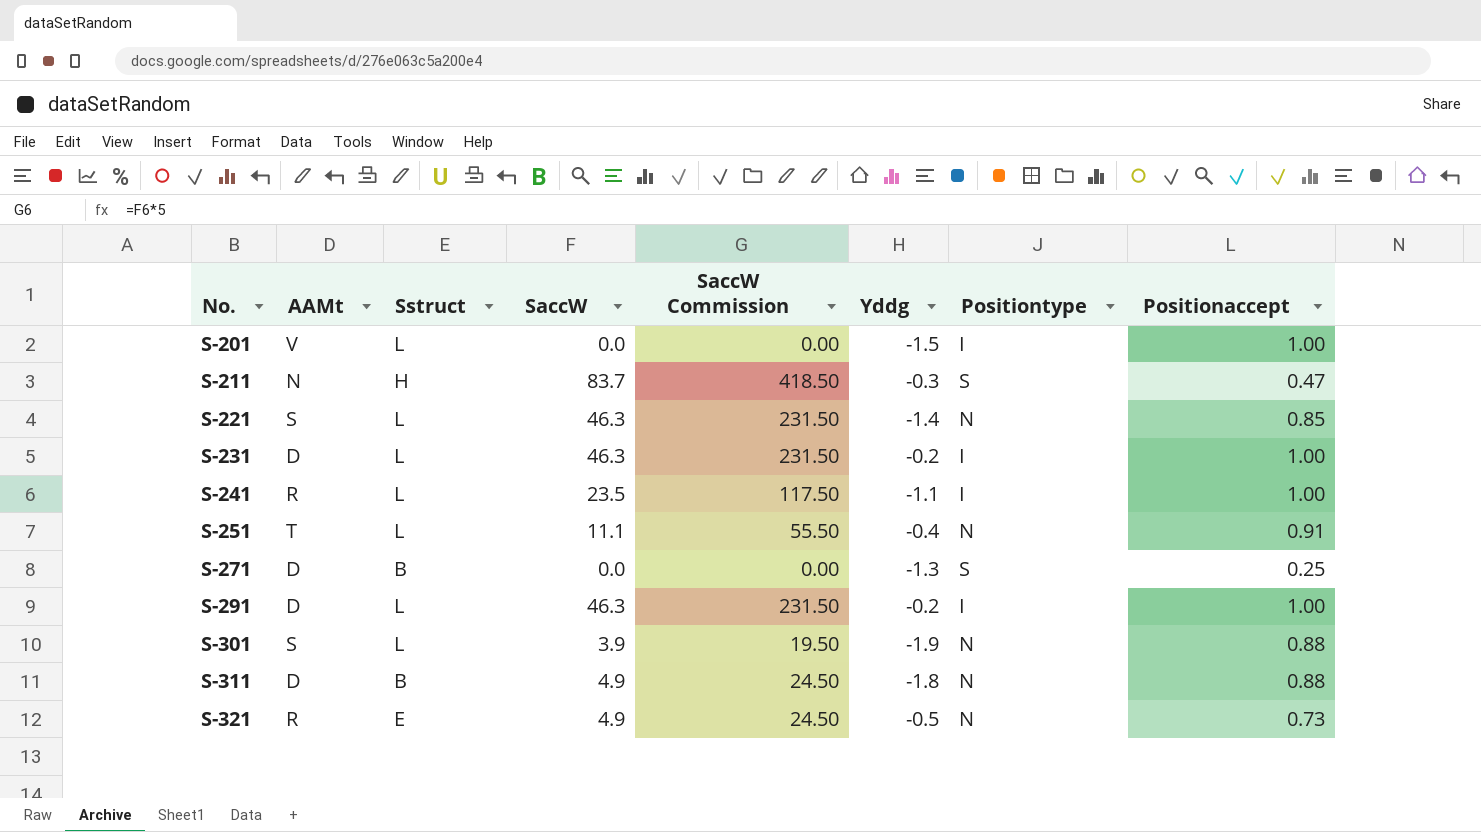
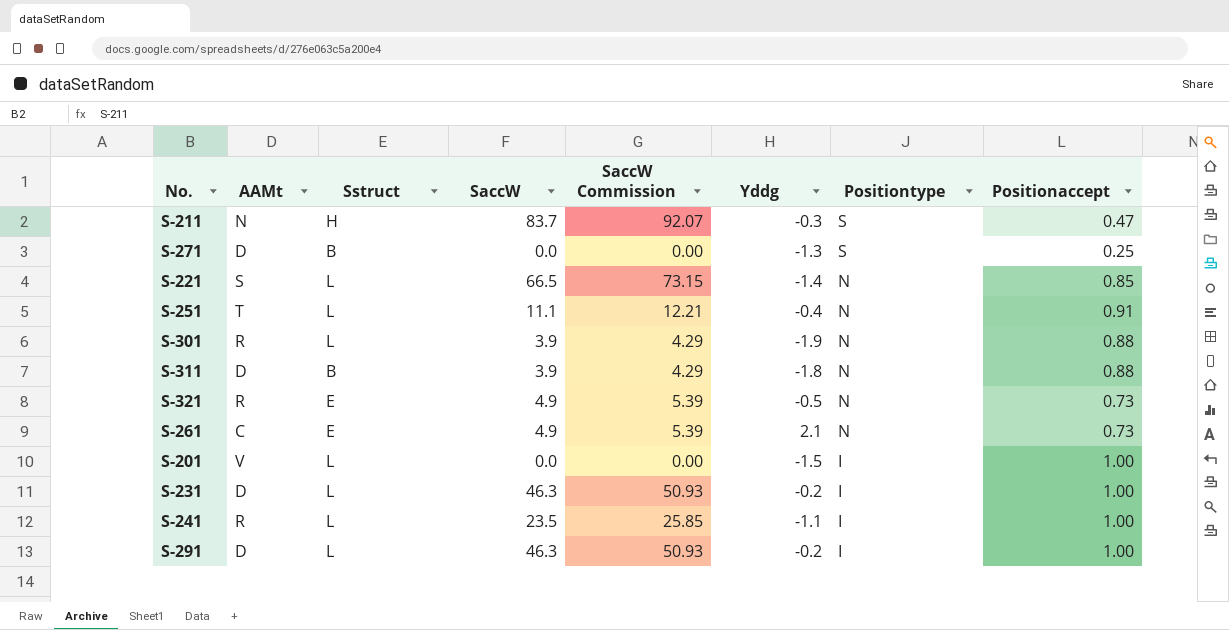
row order: No. ascending -> Positiontype descending
column SaccW Commission | formula: [SaccW] * 5 -> [SaccW] * 1.1
S-221 | SaccW: 46.3 -> 66.5
S-301 | AAMt: S -> R
S-311 | SaccW: 4.9 -> 3.9
row S-261: none -> C | E | 4.9 | 5.39 | 2.1 | N | 0.73

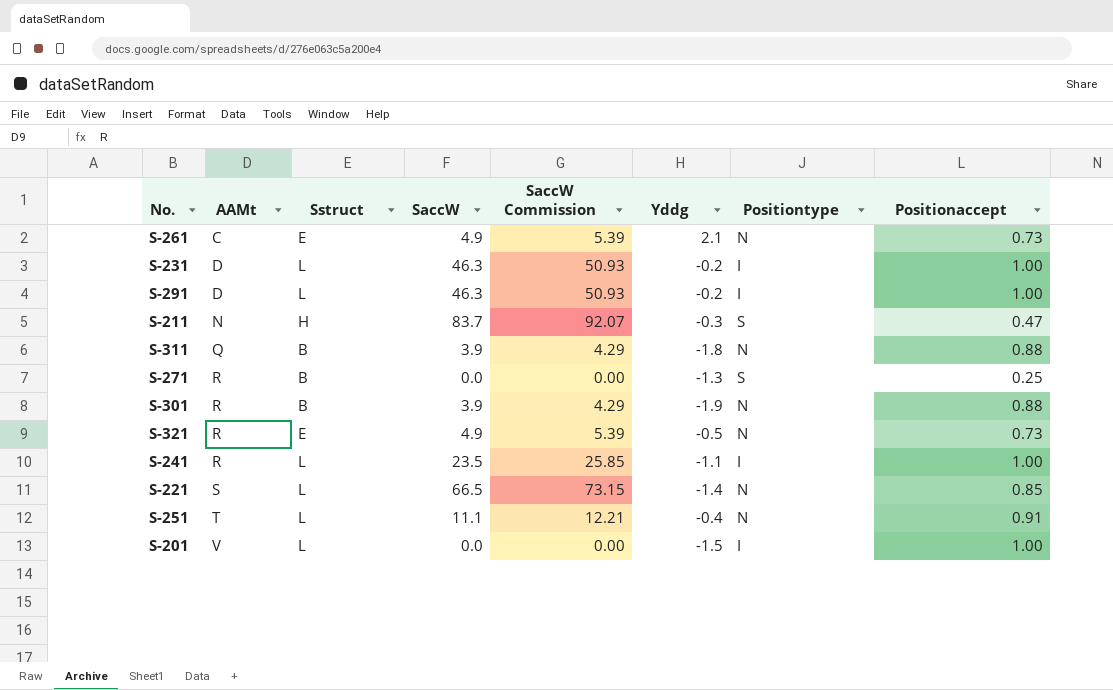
row order: Positiontype descending -> AAMt ascending
S-311 | AAMt: D -> Q
S-271 | AAMt: D -> R
S-301 | Sstruct: L -> B

